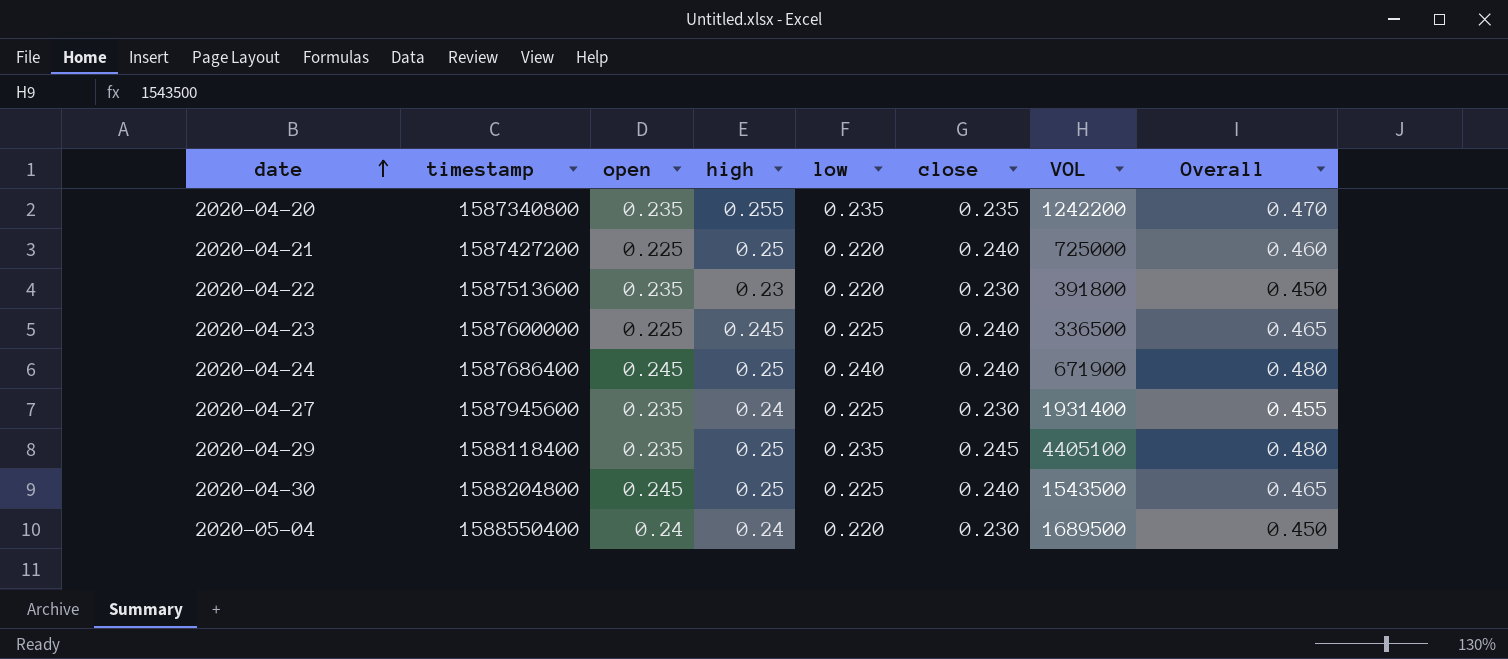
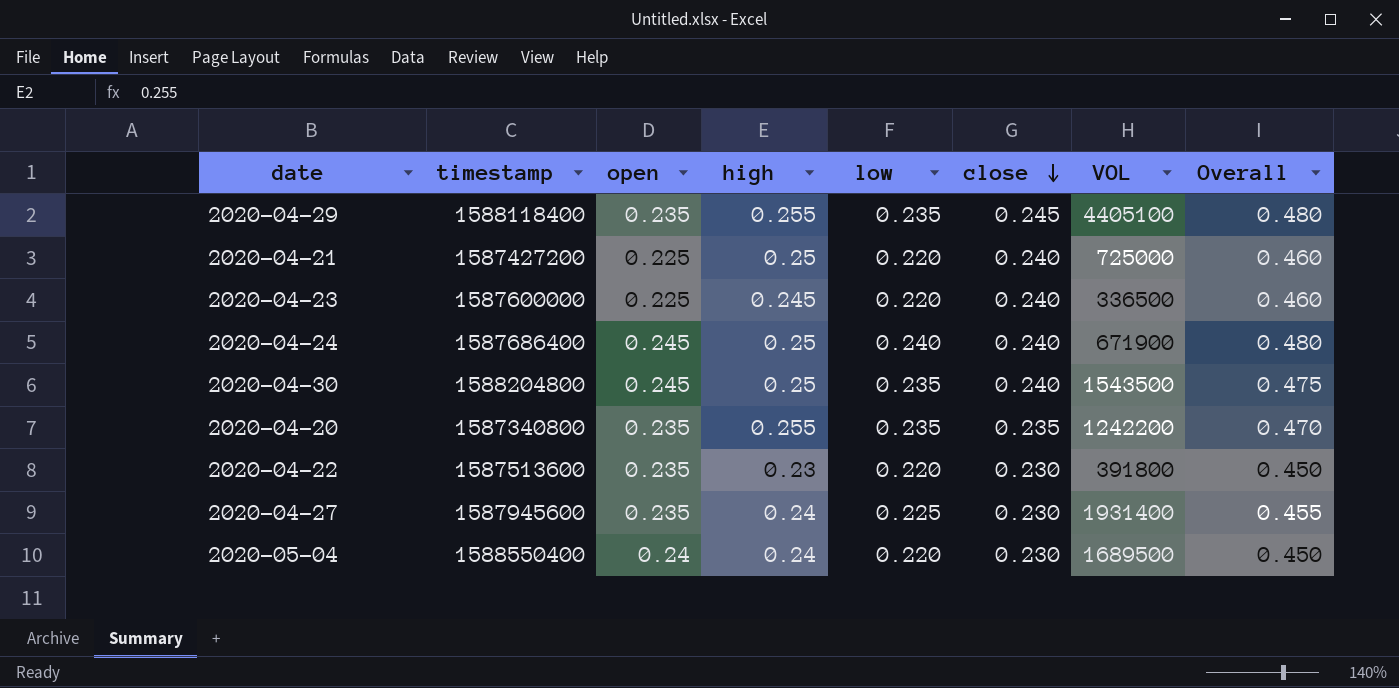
row order: date ascending -> close descending
2020-04-29 | high: 0.25 -> 0.255
2020-04-23 | low: 0.225 -> 0.220
2020-04-23 | Overall: 0.465 -> 0.460
2020-04-30 | low: 0.225 -> 0.235
2020-04-30 | Overall: 0.465 -> 0.475

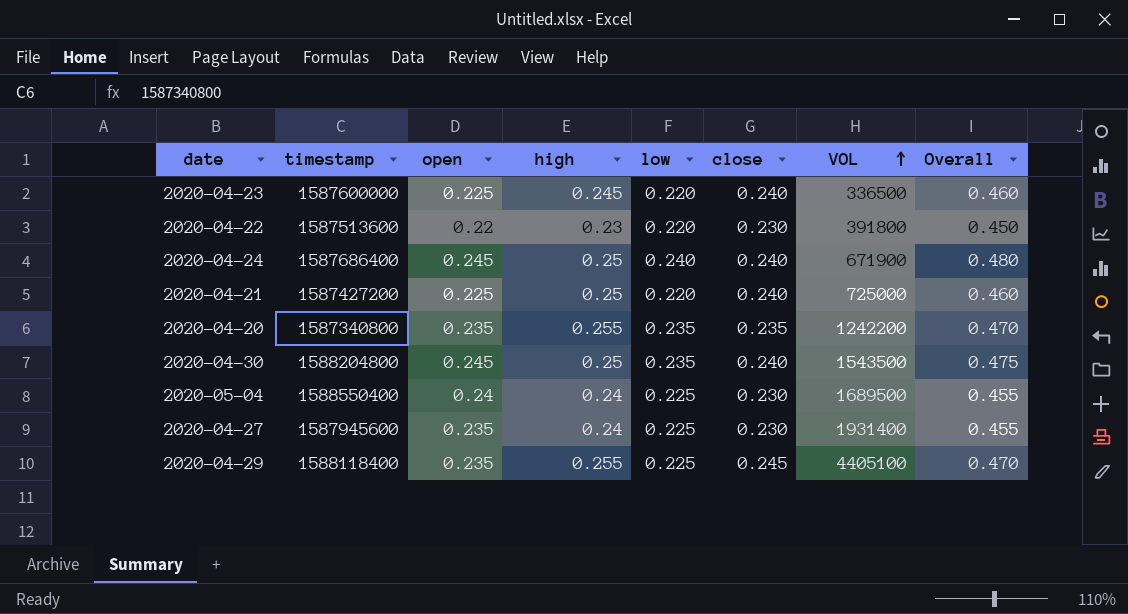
row order: close descending -> VOL ascending
2020-04-22 | open: 0.235 -> 0.22
2020-05-04 | low: 0.220 -> 0.225
2020-05-04 | Overall: 0.450 -> 0.455
2020-04-29 | low: 0.235 -> 0.225
2020-04-29 | Overall: 0.480 -> 0.470

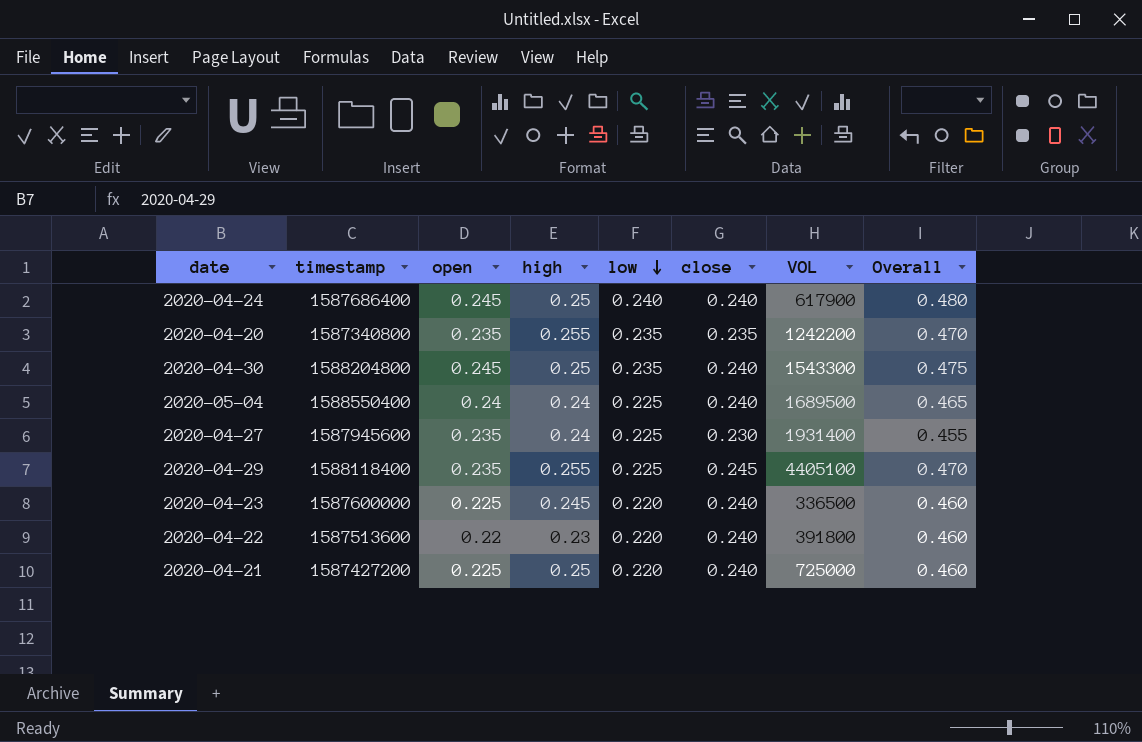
row order: VOL ascending -> low descending
2020-04-24 | VOL: 671900 -> 617900
2020-04-30 | VOL: 1543500 -> 1543300
2020-05-04 | close: 0.230 -> 0.240
2020-05-04 | Overall: 0.455 -> 0.465
2020-04-22 | close: 0.230 -> 0.240
2020-04-22 | Overall: 0.450 -> 0.460

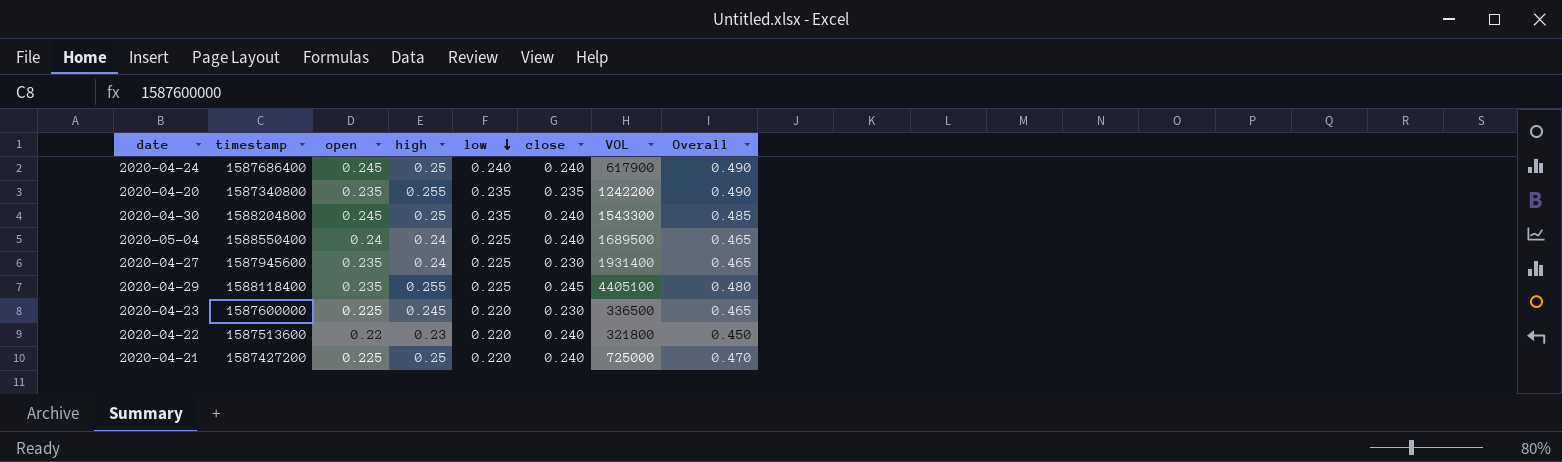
column Overall | formula: [low] + [close] -> [high] + [low]
2020-04-23 | close: 0.240 -> 0.230
2020-04-22 | VOL: 391800 -> 321800

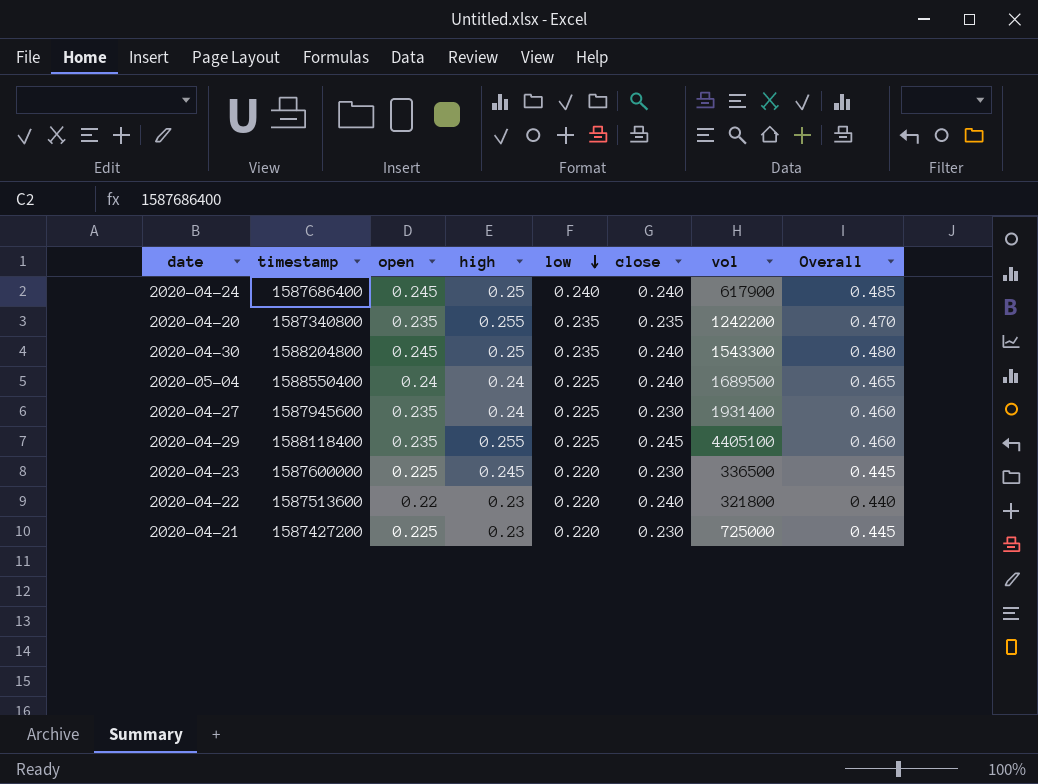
column name: VOL -> vol
column Overall | formula: [high] + [low] -> [open] + [low]
2020-04-21 | high: 0.25 -> 0.23
2020-04-21 | close: 0.240 -> 0.230

